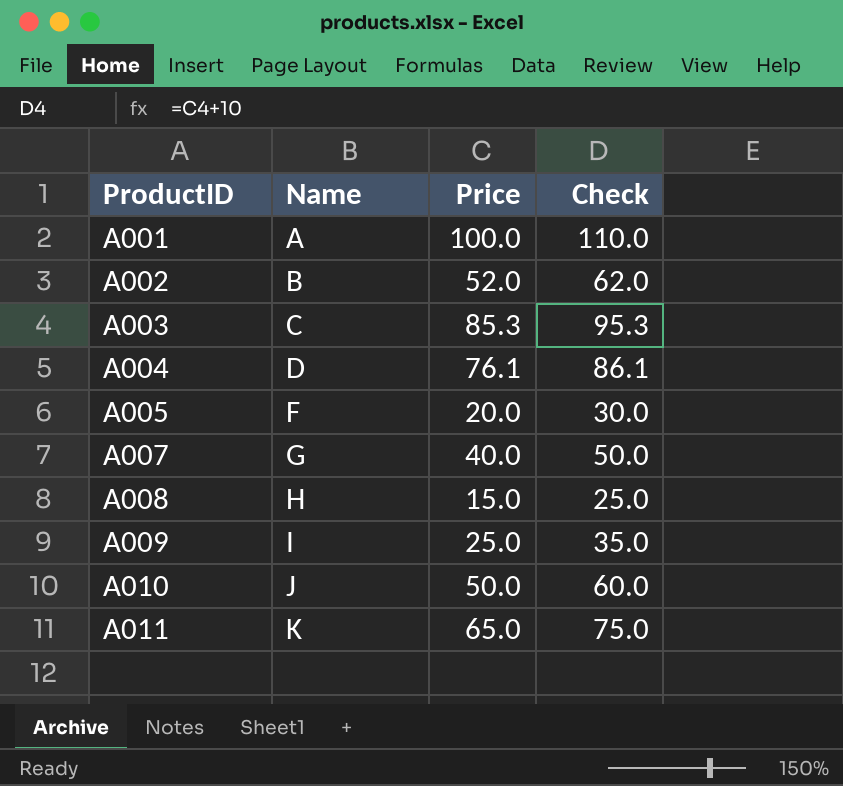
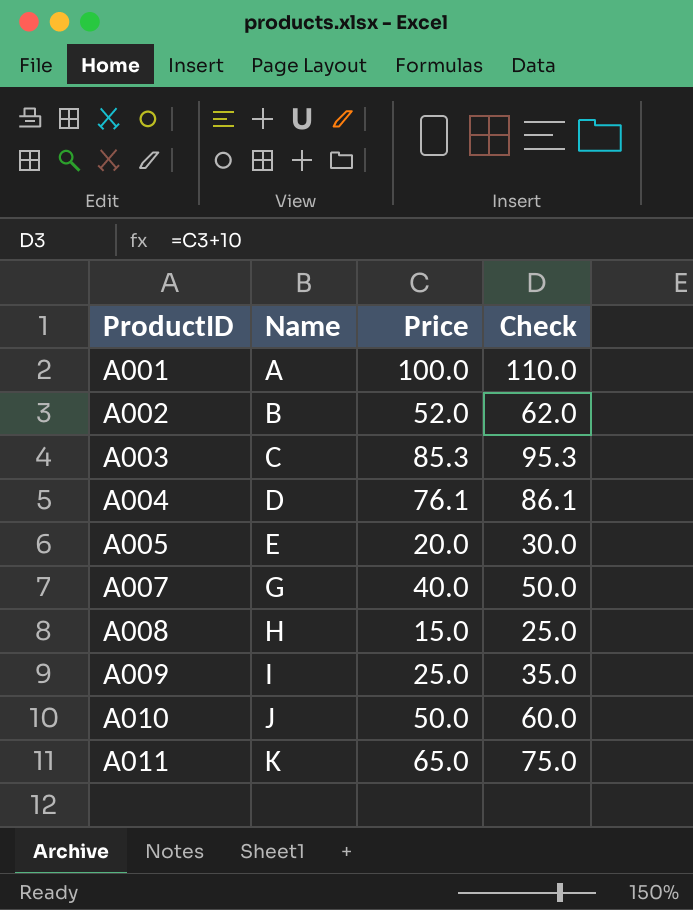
A005 | Name: F -> E

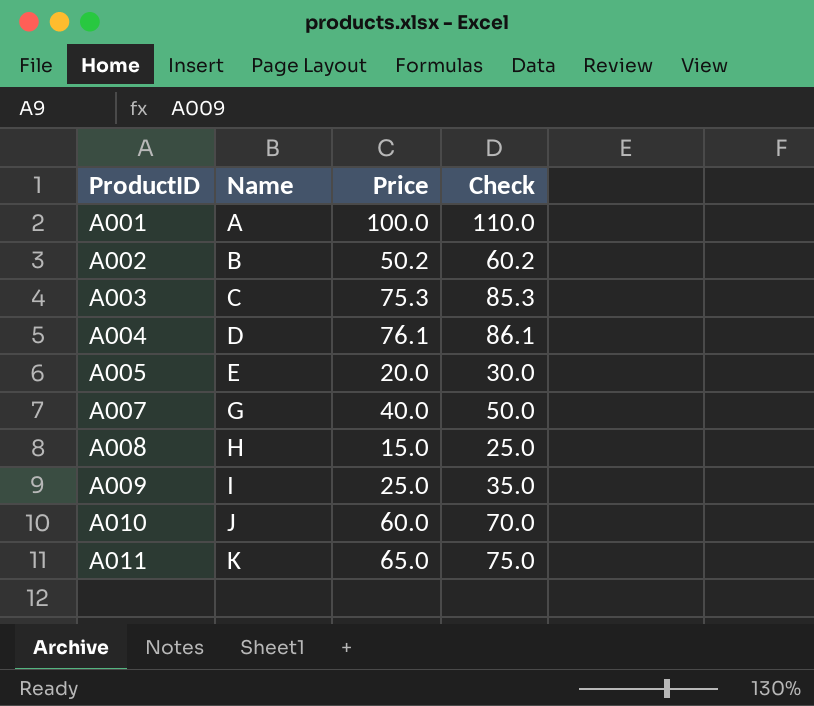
A002 | Price: 52.0 -> 50.2
A002 | Check: 62.0 -> 60.2
A003 | Price: 85.3 -> 75.3
A003 | Check: 95.3 -> 85.3
A010 | Price: 50.0 -> 60.0
A010 | Check: 60.0 -> 70.0

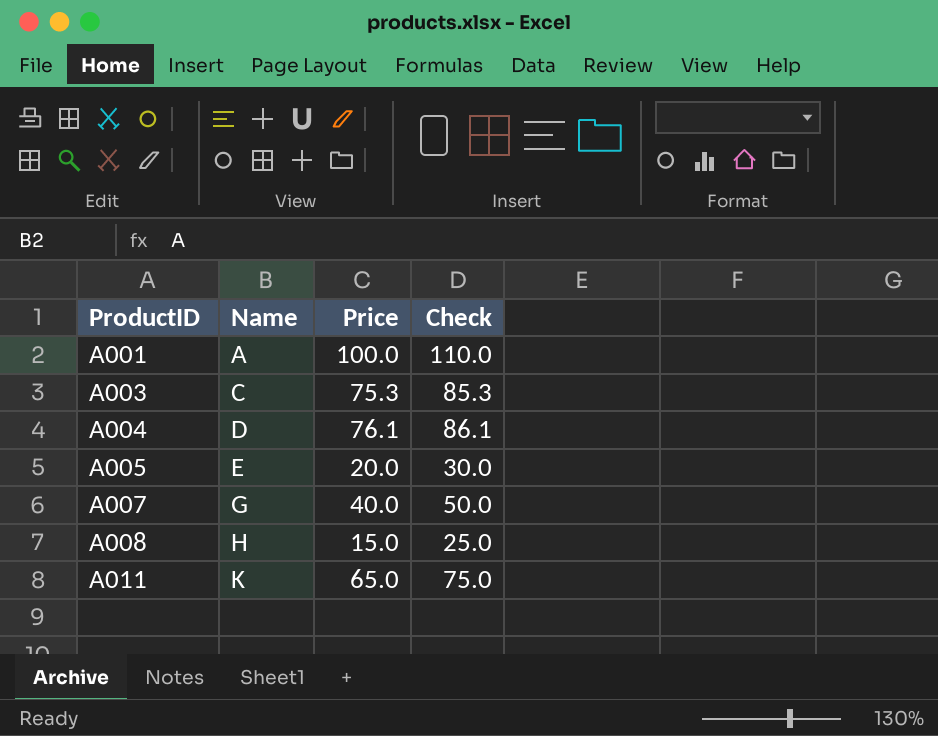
row A002: B | 50.2 | 60.2 -> none
row A009: I | 25.0 | 35.0 -> none
row A010: J | 60.0 | 70.0 -> none

